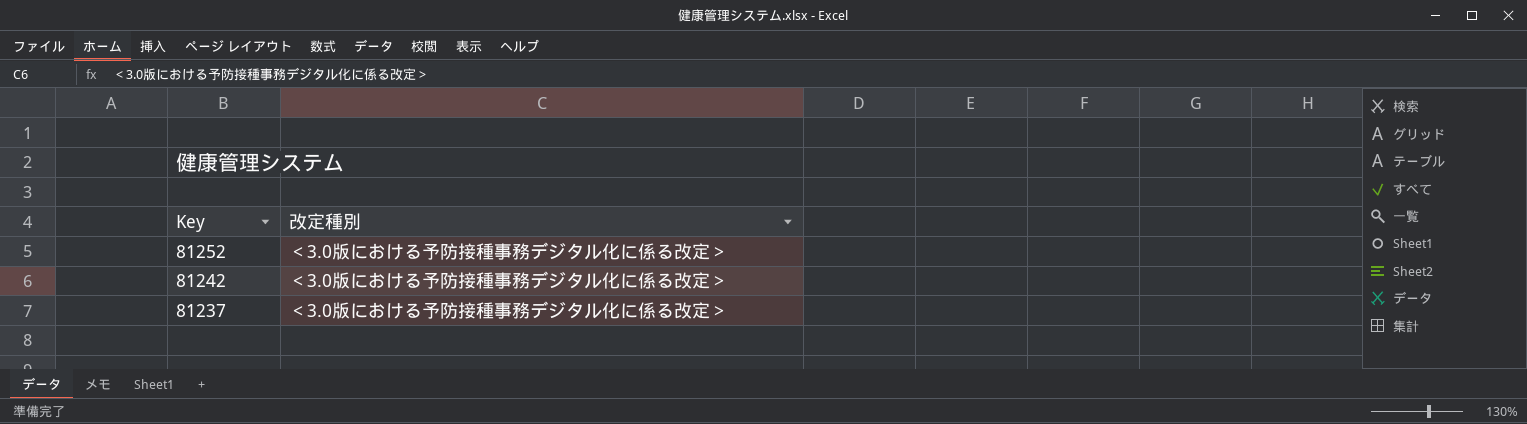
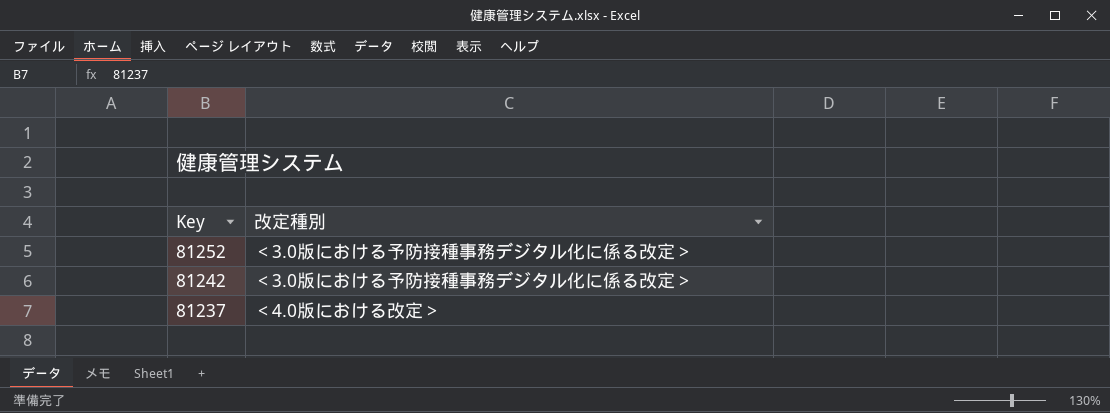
81237 | 改定種別: ＜3.0版における予防接種事務デジタル化に係る改定＞ -> ＜4.0版における改定＞

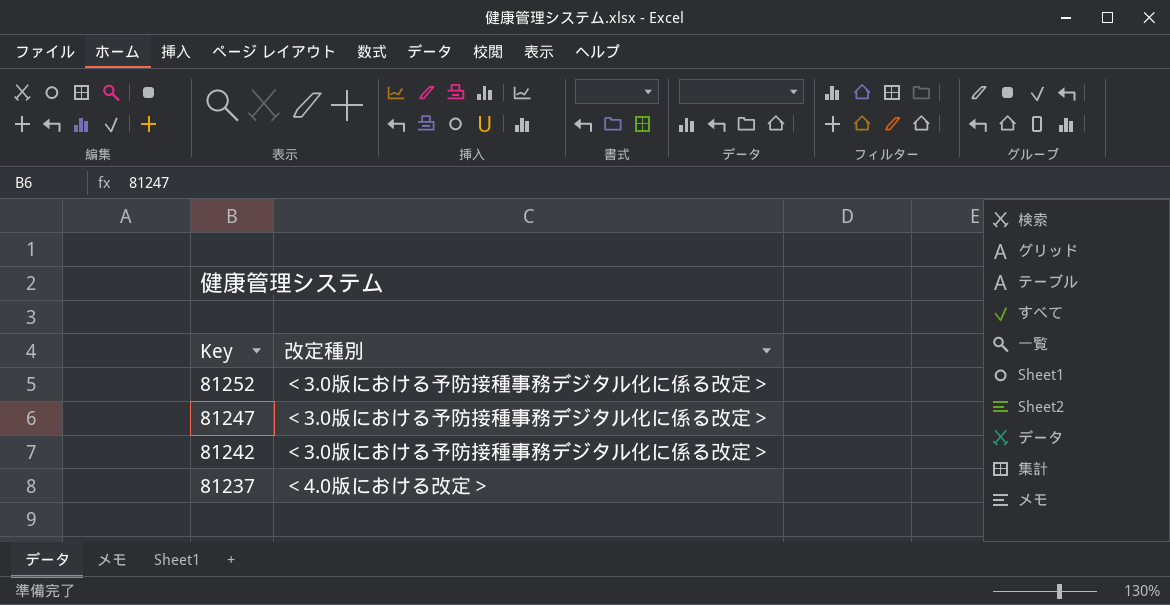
row 81247: none -> ＜3.0版における予防接種事務デジタル化に係る改定＞

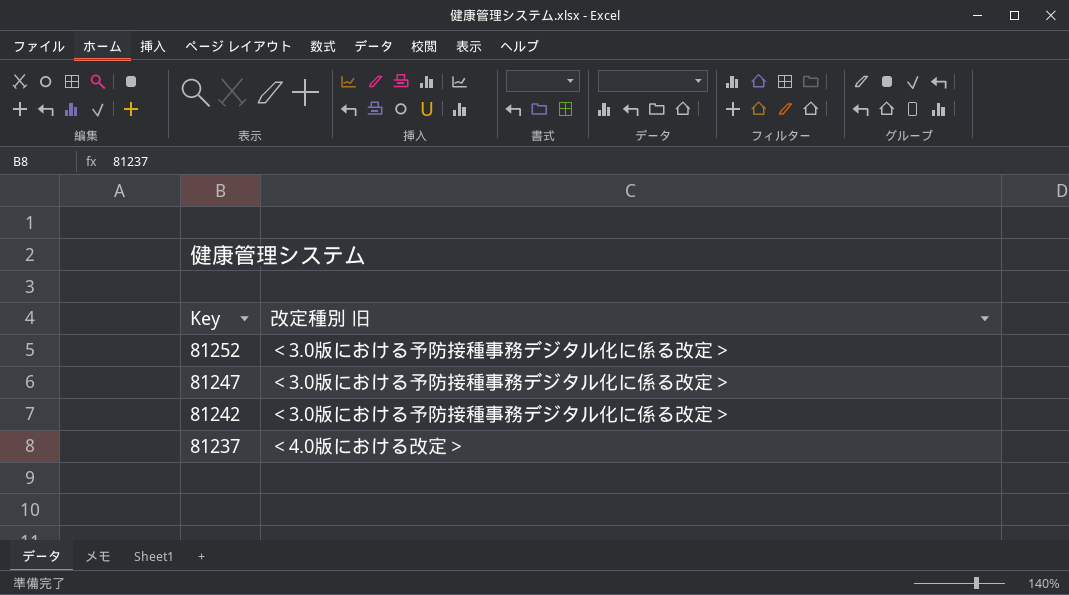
column name: 改定種別 -> 改定種別 旧

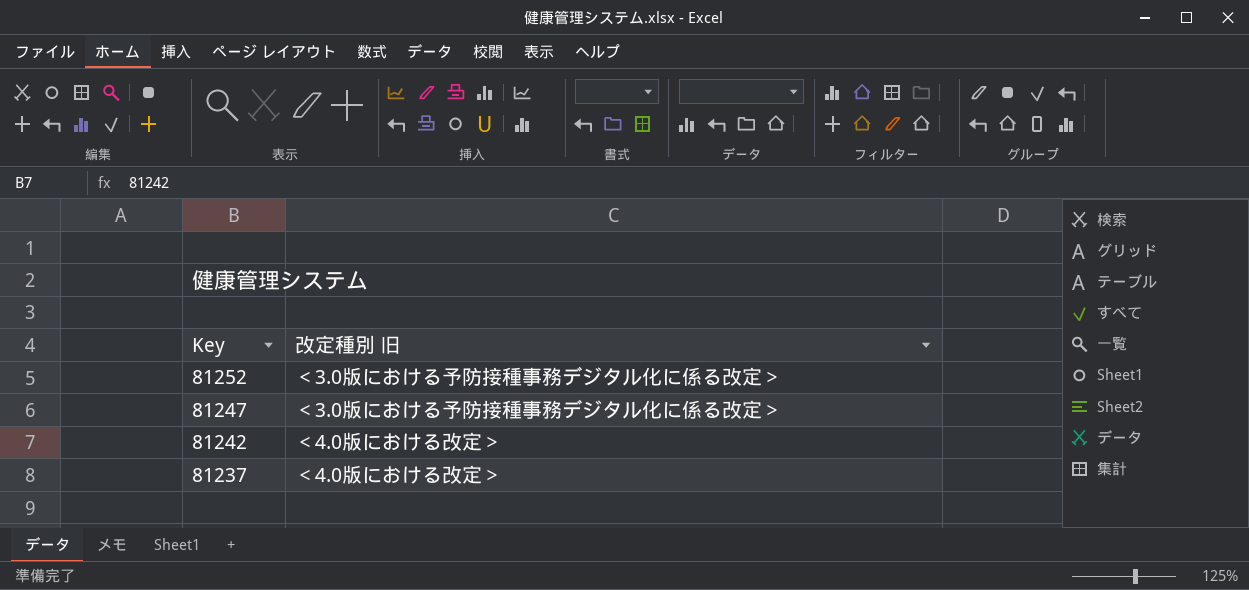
81242 | 改定種別 旧: ＜3.0版における予防接種事務デジタル化に係る改定＞ -> ＜4.0版における改定＞

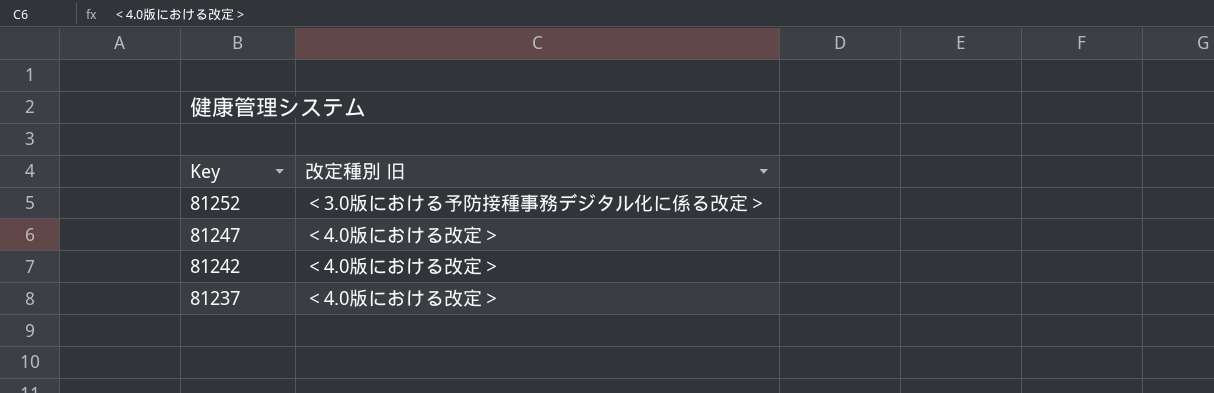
81247 | 改定種別 旧: ＜3.0版における予防接種事務デジタル化に係る改定＞ -> ＜4.0版における改定＞

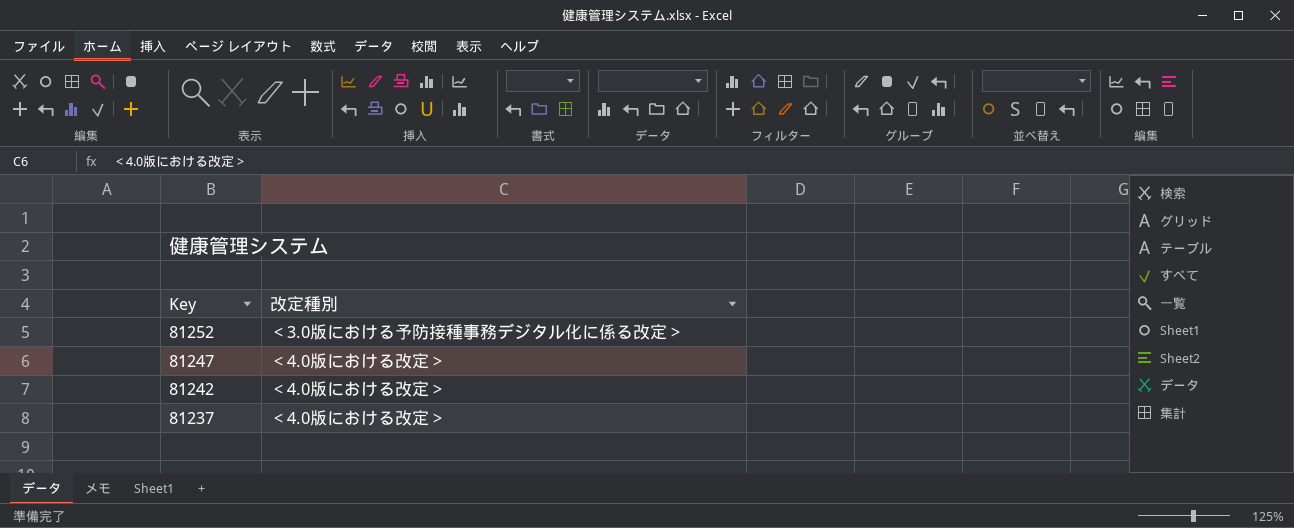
column name: 改定種別 旧 -> 改定種別

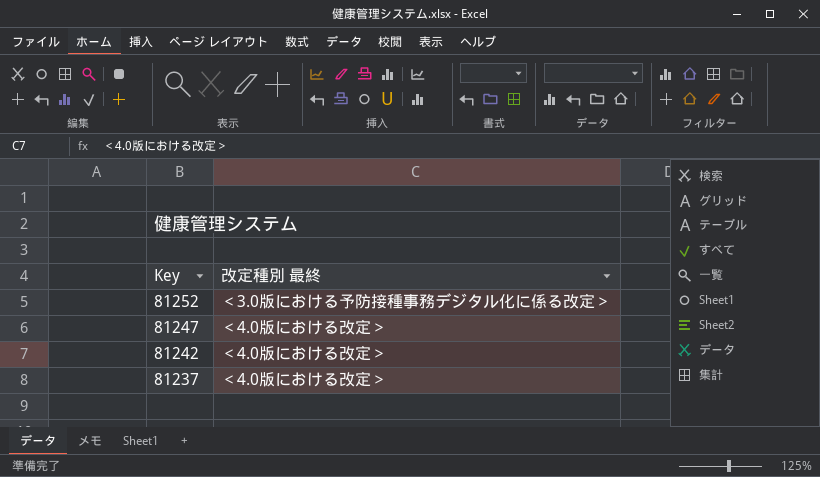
column name: 改定種別 -> 改定種別 最終

